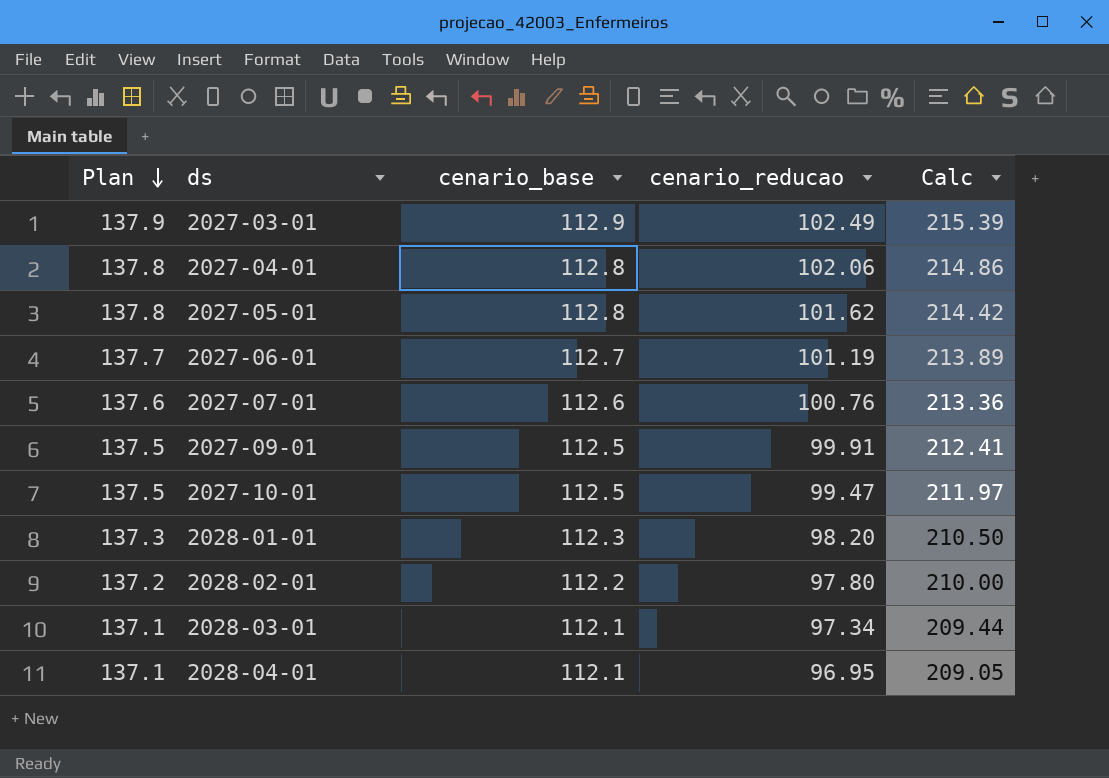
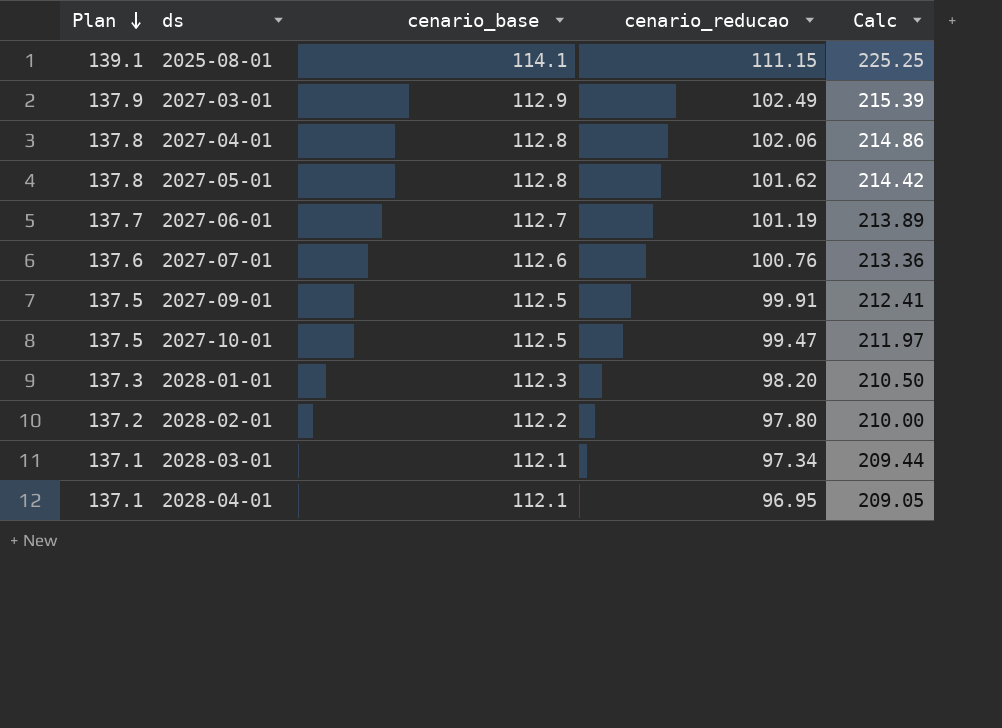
row 2025-08-01: none -> 139.1 | 114.1 | 111.15 | 225.25

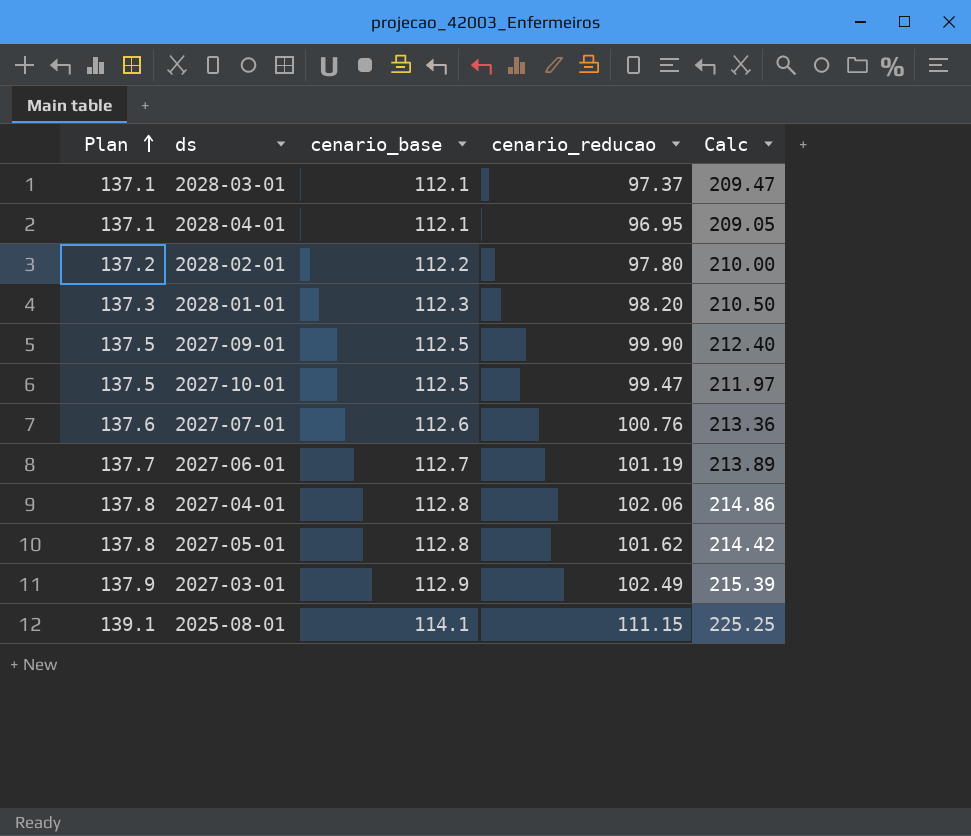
row order: Plan descending -> Plan ascending
2028-03-01 | cenario_reducao: 97.34 -> 97.37
2028-03-01 | Calc: 209.44 -> 209.47
2027-09-01 | cenario_reducao: 99.91 -> 99.90
2027-09-01 | Calc: 212.41 -> 212.40

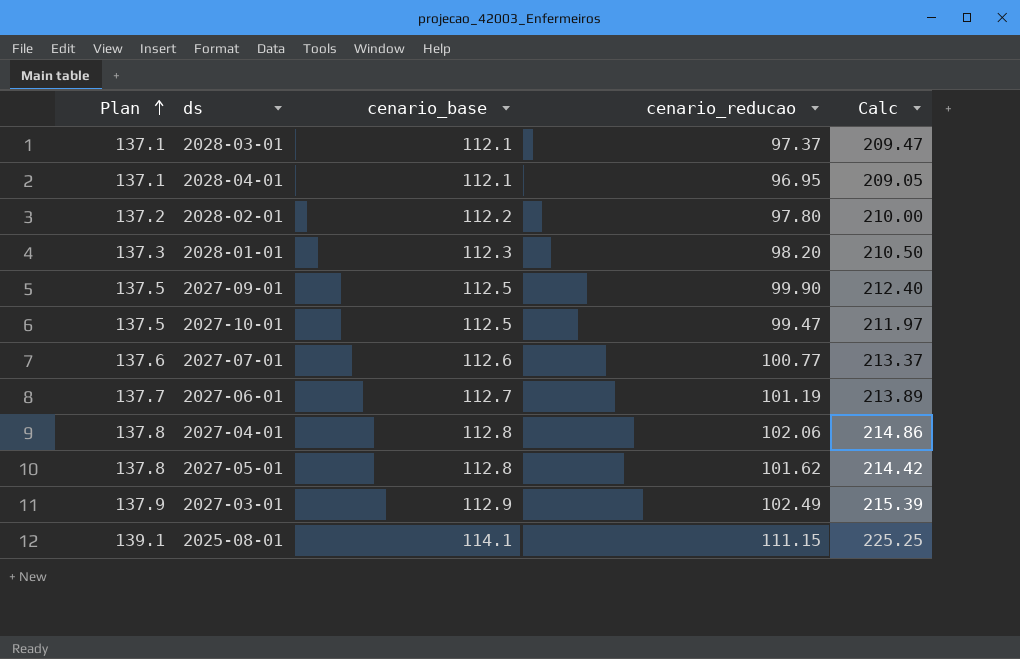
2027-07-01 | cenario_reducao: 100.76 -> 100.77
2027-07-01 | Calc: 213.36 -> 213.37

